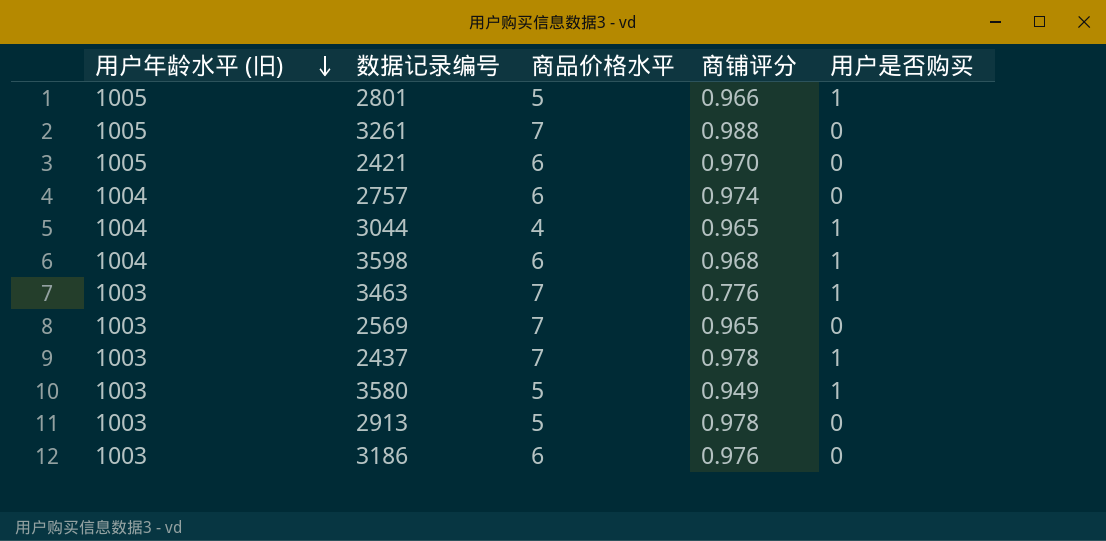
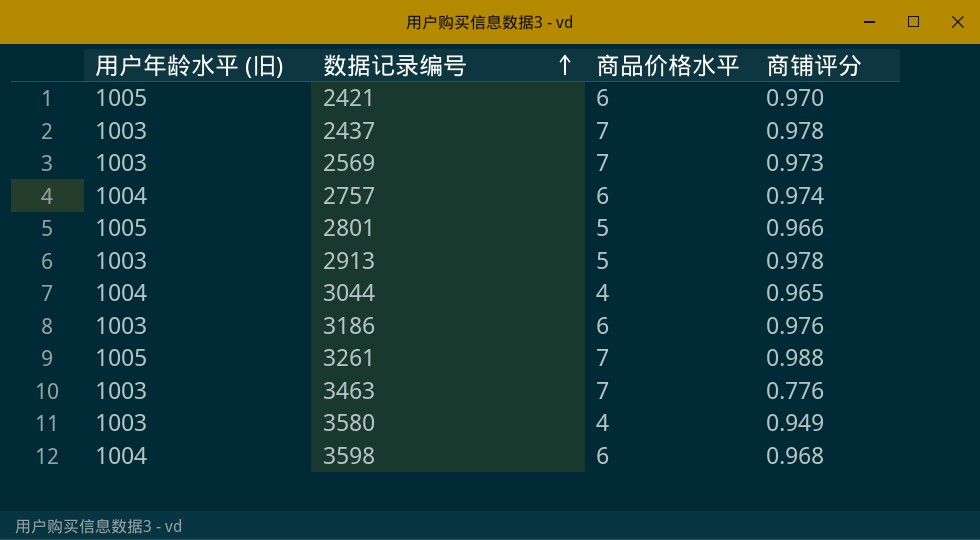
row order: 用户年龄水平 (旧) descending -> 数据记录编号 ascending
column 用户是否购买 | position: 5 -> none
2569 | 商铺评分: 0.965 -> 0.973
3580 | 商品价格水平: 5 -> 4

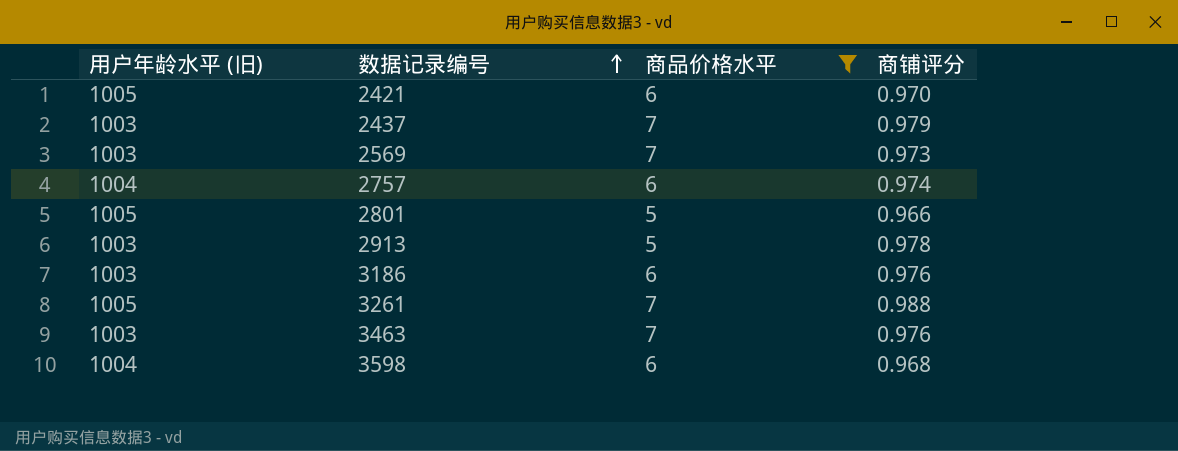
filter: none -> 商品价格水平 != 4
2437 | 商铺评分: 0.978 -> 0.979
3463 | 商铺评分: 0.776 -> 0.976

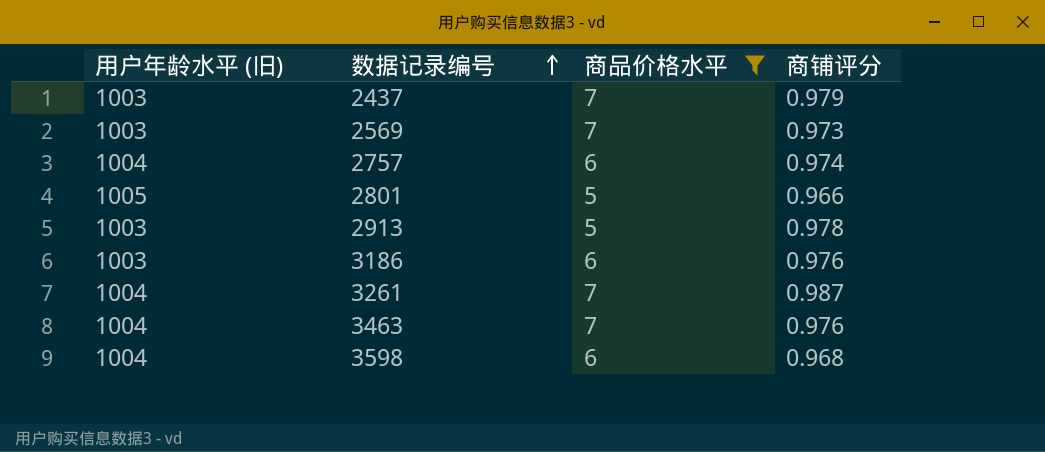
row 2421: 1005 | 6 | 0.970 -> none
3261 | 用户年龄水平 (旧): 1005 -> 1004
3261 | 商铺评分: 0.988 -> 0.987
3463 | 用户年龄水平 (旧): 1003 -> 1004

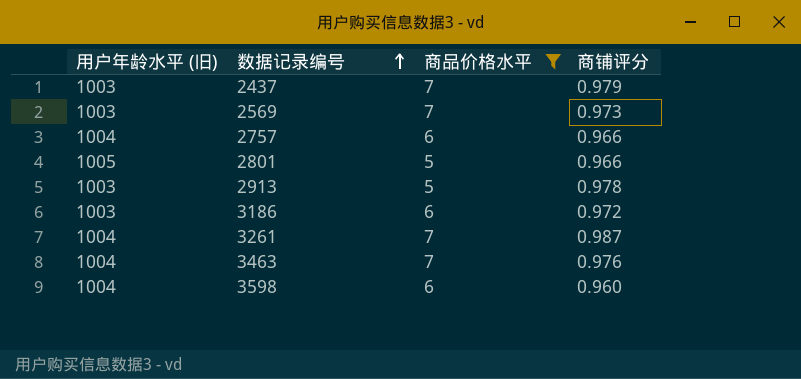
2757 | 商铺评分: 0.974 -> 0.966
3186 | 商铺评分: 0.976 -> 0.972
3598 | 商铺评分: 0.968 -> 0.960

